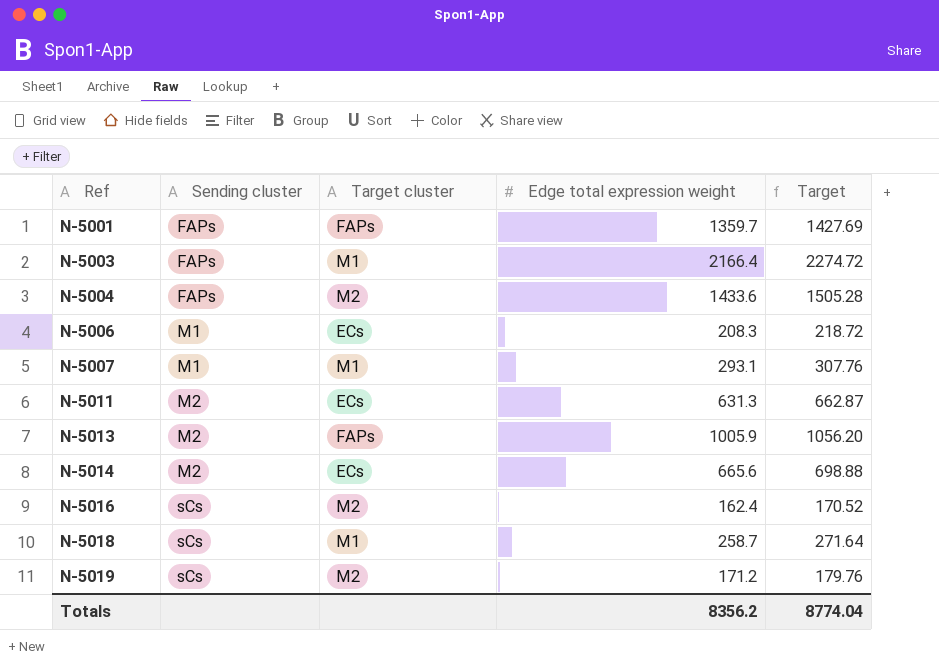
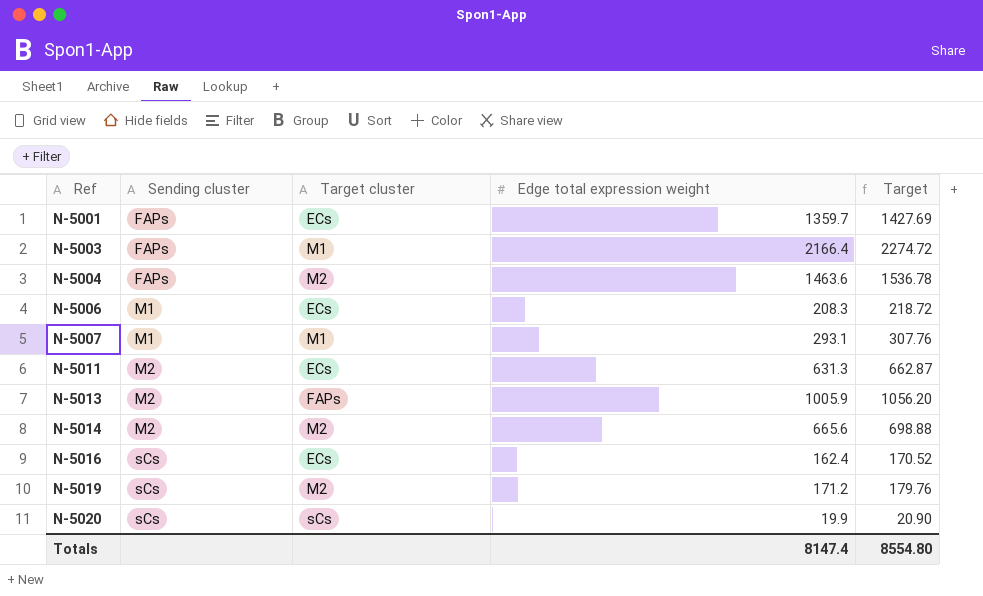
row N-5018: sCs | M1 | 258.7 | 271.64 -> none
N-5001 | Target cluster: FAPs -> ECs
N-5004 | Edge total expression weight: 1433.6 -> 1463.6
N-5004 | Target: 1505.28 -> 1536.78
N-5014 | Target cluster: ECs -> M2
N-5016 | Target cluster: M2 -> ECs
row N-5020: none -> sCs | sCs | 19.9 | 20.90
Totals | Edge total expression weight: 8356.2 -> 8147.4
Totals | Target: 8774.04 -> 8554.80

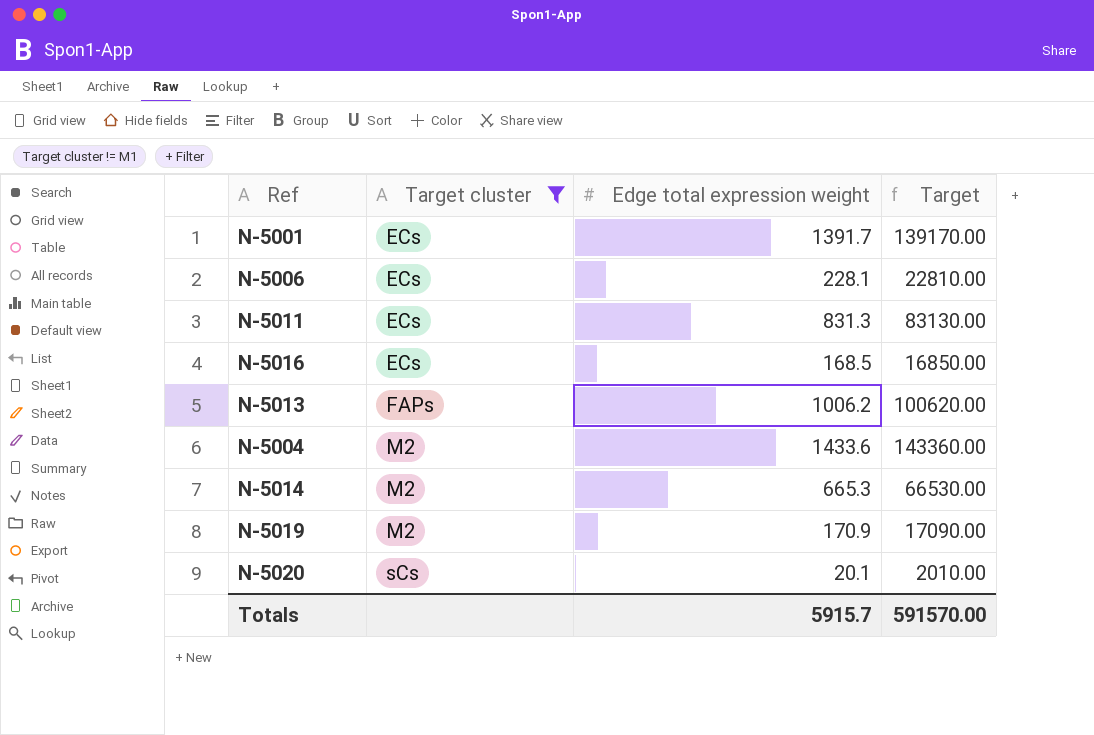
filter: none -> Target cluster != M1
row order: Ref ascending -> Target cluster ascending
column Sending cluster | position: 2 -> none
column Target | formula: [Edge total expression weight] * 1.05 -> [Edge total expression weight] * 100
N-5001 | Edge total expression weight: 1359.7 -> 1391.7
N-5006 | Edge total expression weight: 208.3 -> 228.1
N-5011 | Edge total expression weight: 631.3 -> 831.3
N-5016 | Edge total expression weight: 162.4 -> 168.5
N-5013 | Edge total expression weight: 1005.9 -> 1006.2
N-5004 | Edge total expression weight: 1463.6 -> 1433.6
N-5014 | Edge total expression weight: 665.6 -> 665.3
N-5019 | Edge total expression weight: 171.2 -> 170.9
N-5020 | Edge total expression weight: 19.9 -> 20.1
Totals | Edge total expression weight: 8147.4 -> 5915.7
Totals | Target: 8554.80 -> 591570.00

